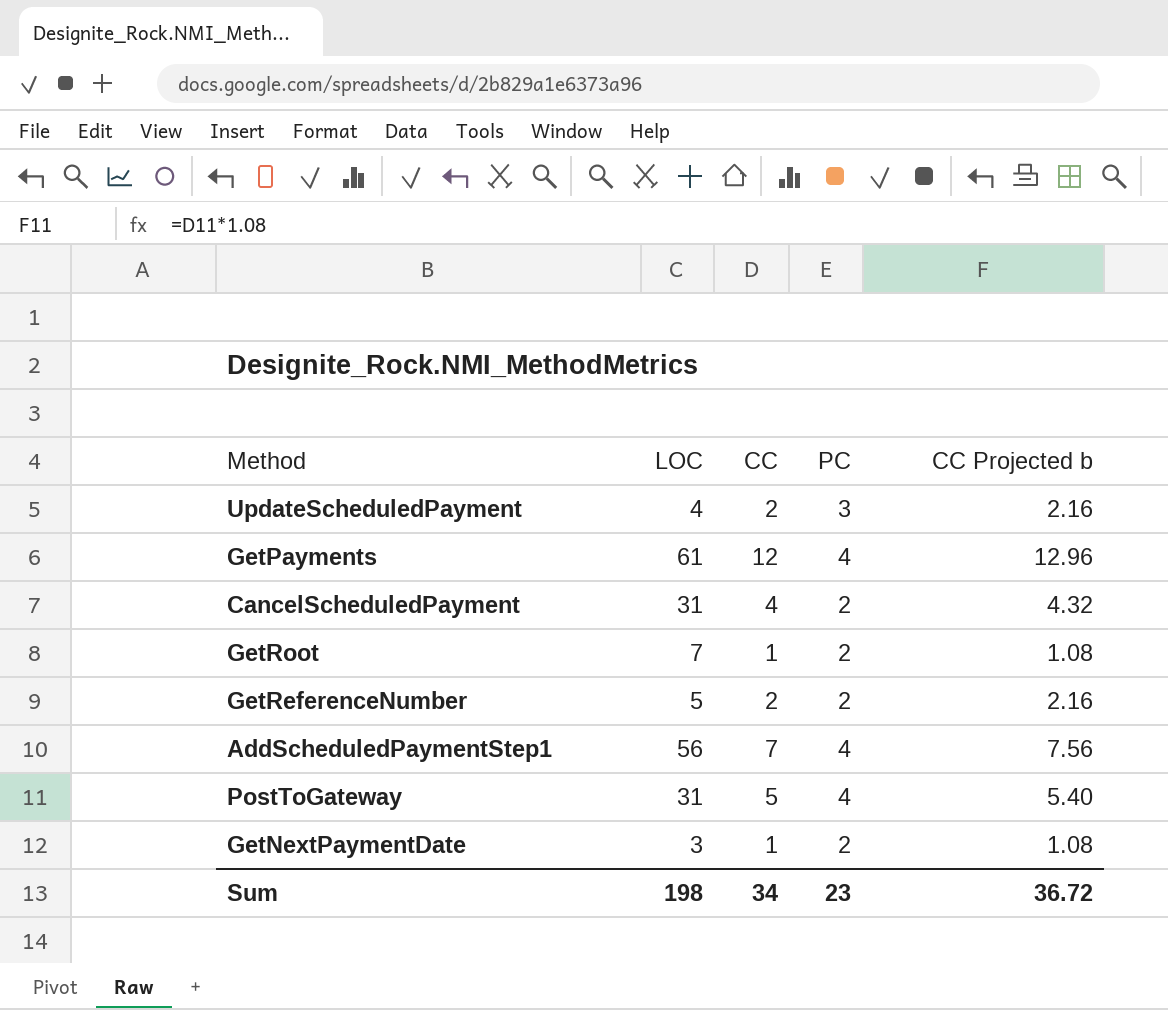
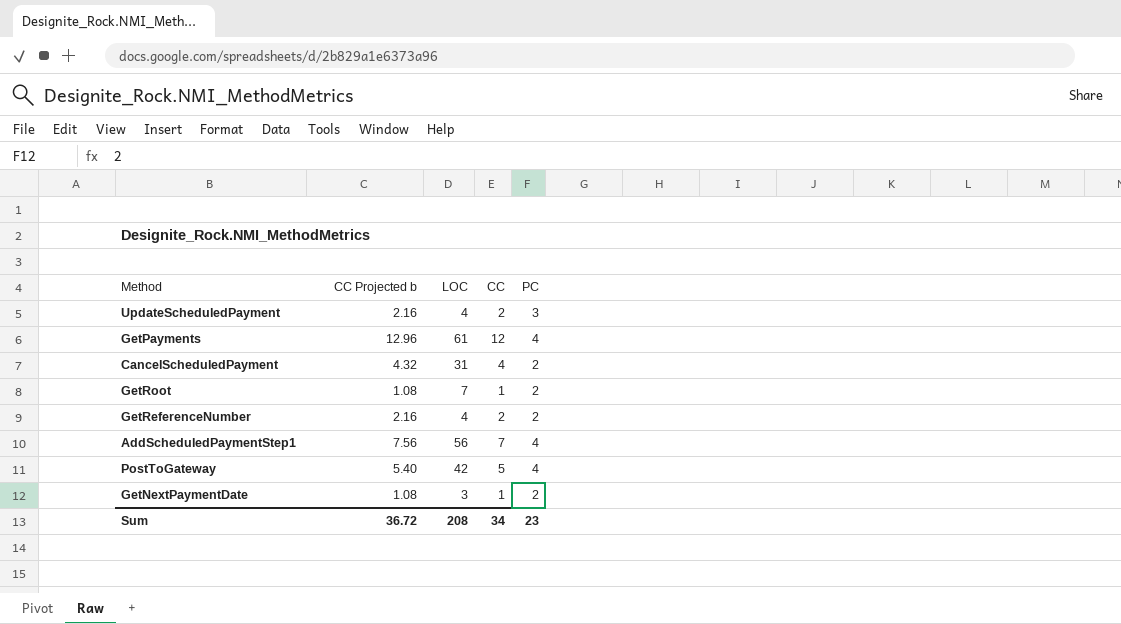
column CC Projected b | position: 5 -> 2
GetReferenceNumber | LOC: 5 -> 4
PostToGateway | LOC: 31 -> 42
Sum | LOC: 198 -> 208

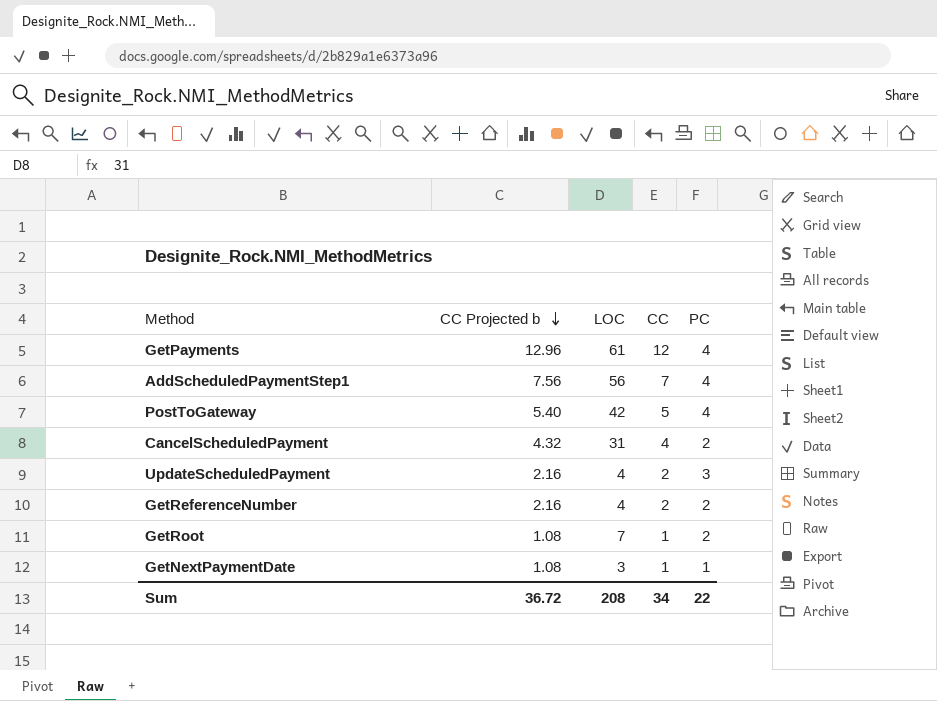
row order: none -> CC Projected b descending
GetNextPaymentDate | PC: 2 -> 1
Sum | PC: 23 -> 22

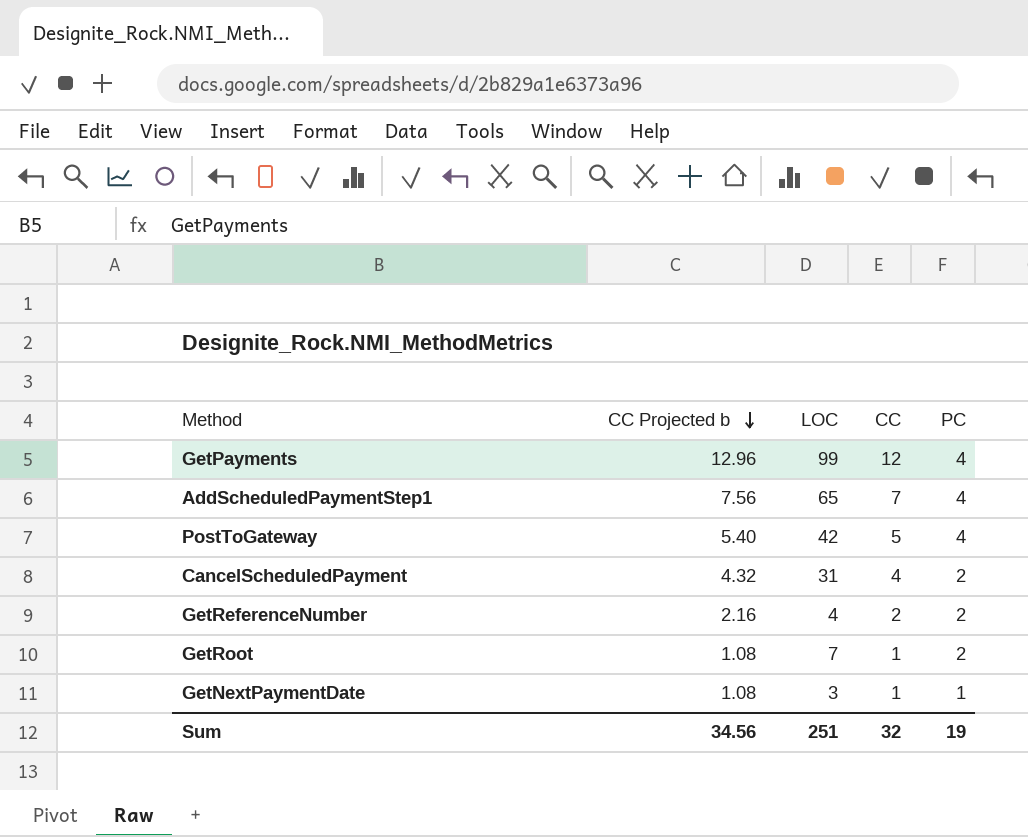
row UpdateScheduledPayment: 2.16 | 4 | 2 | 3 -> none
GetPayments | LOC: 61 -> 99
AddScheduledPaymentStep1 | LOC: 56 -> 65
Sum | CC Projected b: 36.72 -> 34.56
Sum | LOC: 208 -> 251
Sum | CC: 34 -> 32
Sum | PC: 22 -> 19

